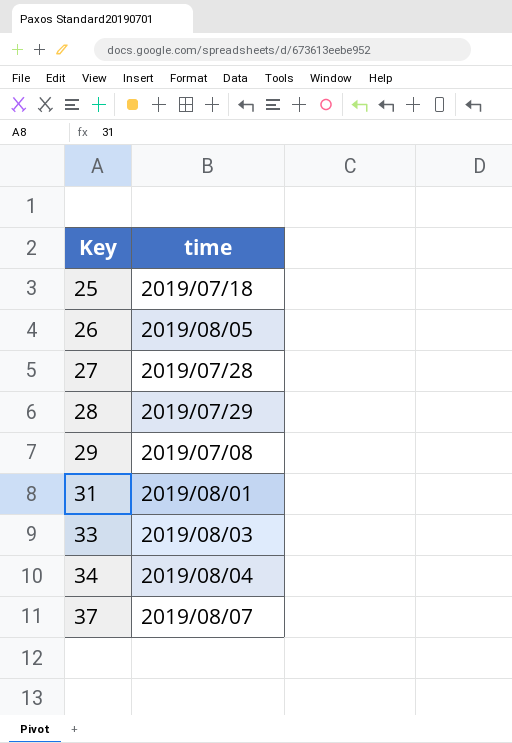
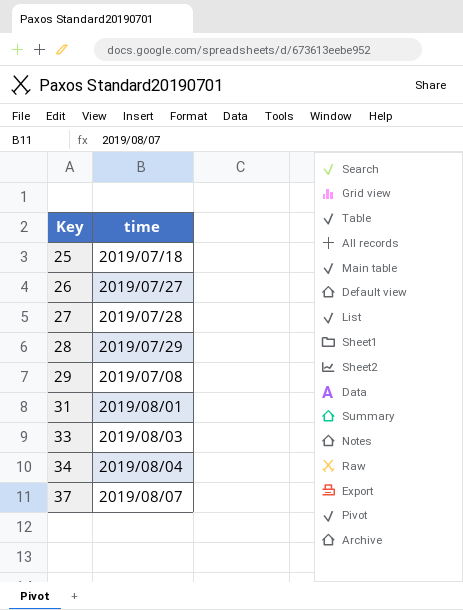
26 | time: 2019/08/05 -> 2019/07/27

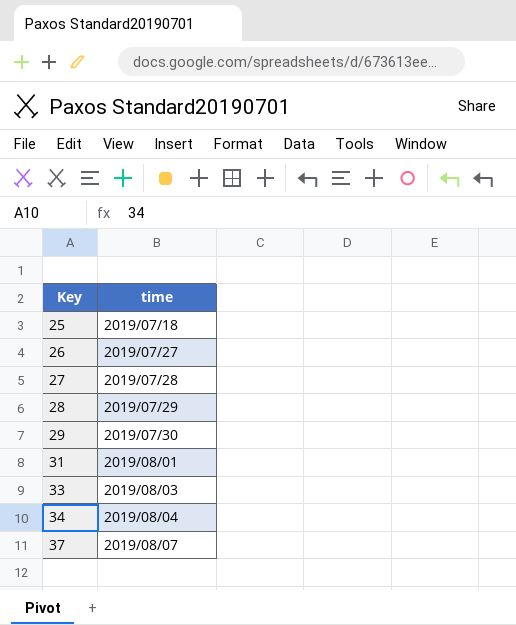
29 | time: 2019/07/08 -> 2019/07/30

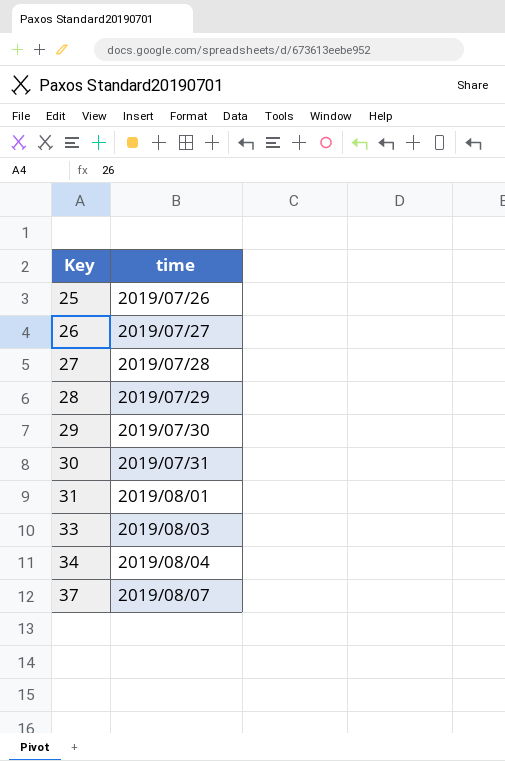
25 | time: 2019/07/18 -> 2019/07/26
row 30: none -> 2019/07/31

